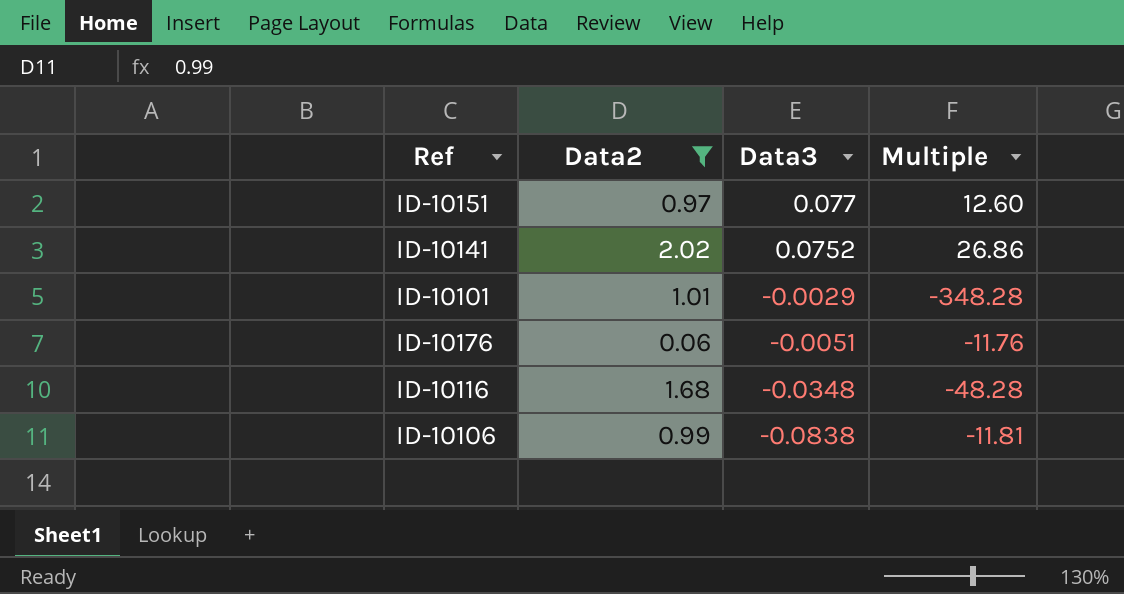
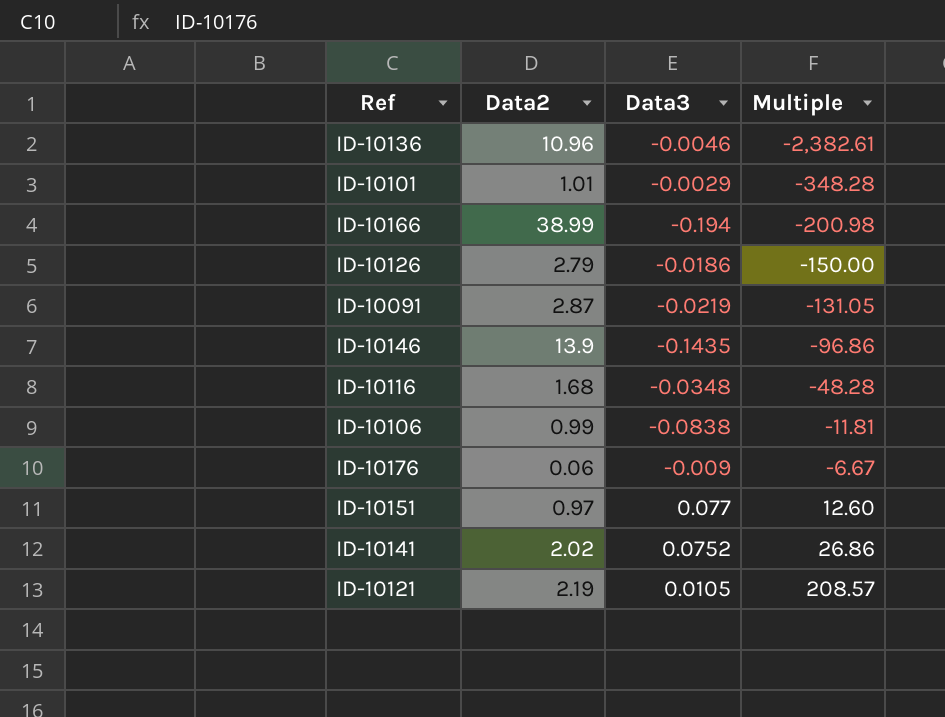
filter: Data2 <= 2.02 -> none
row order: Data3 descending -> Multiple ascending
ID-10176 | Data3: -0.0051 -> -0.009
ID-10176 | Multiple: -11.76 -> -6.67

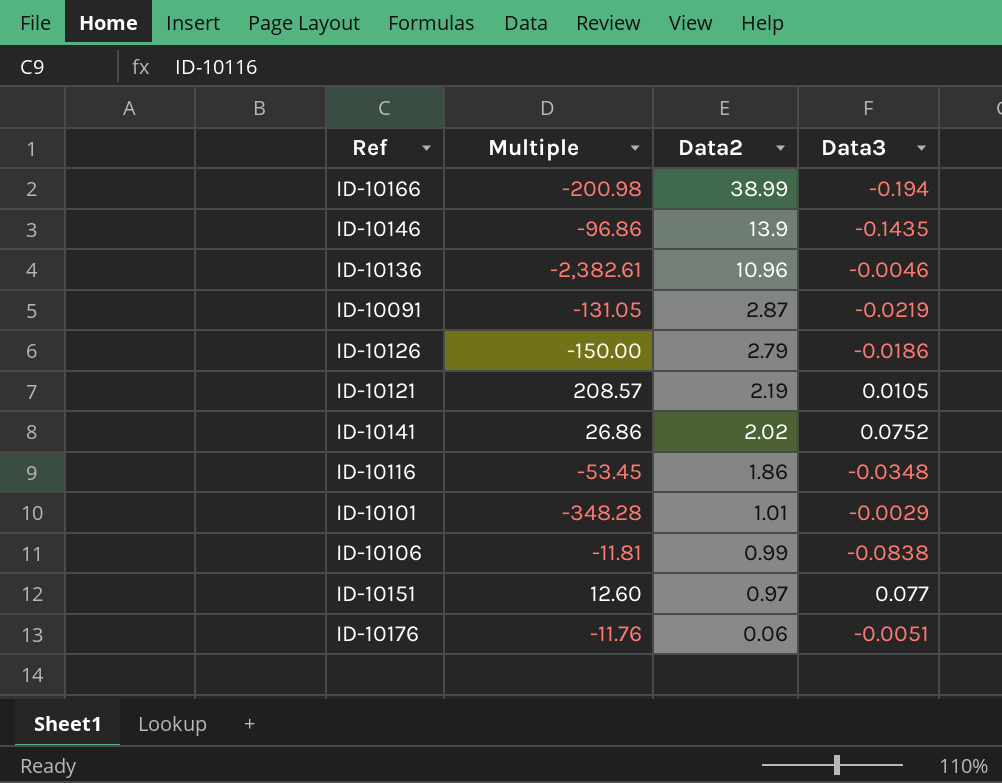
row order: Multiple ascending -> Data2 descending
column Multiple | position: 4 -> 2
ID-10116 | Multiple: -48.28 -> -53.45
ID-10116 | Data2: 1.68 -> 1.86
ID-10176 | Multiple: -6.67 -> -11.76
ID-10176 | Data3: -0.009 -> -0.0051

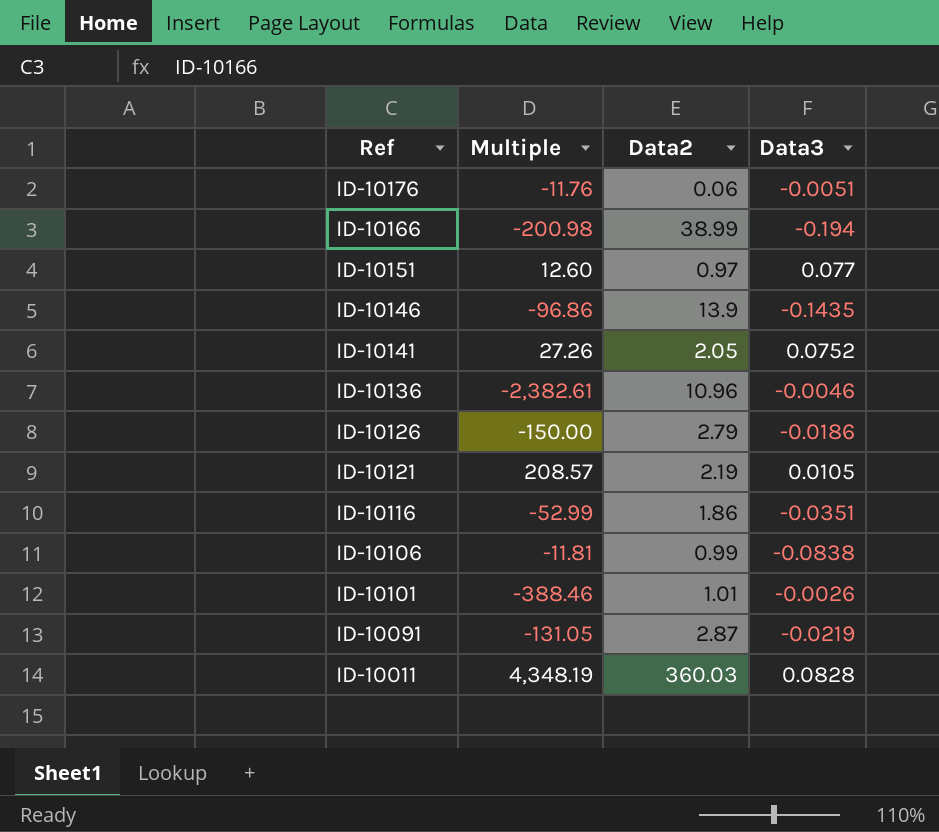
row order: Data2 descending -> Ref descending
ID-10141 | Multiple: 26.86 -> 27.26
ID-10141 | Data2: 2.02 -> 2.05
ID-10116 | Multiple: -53.45 -> -52.99
ID-10116 | Data3: -0.0348 -> -0.0351
ID-10101 | Multiple: -348.28 -> -388.46
ID-10101 | Data3: -0.0029 -> -0.0026
row ID-10011: none -> 4,348.19 | 360.03 | 0.0828

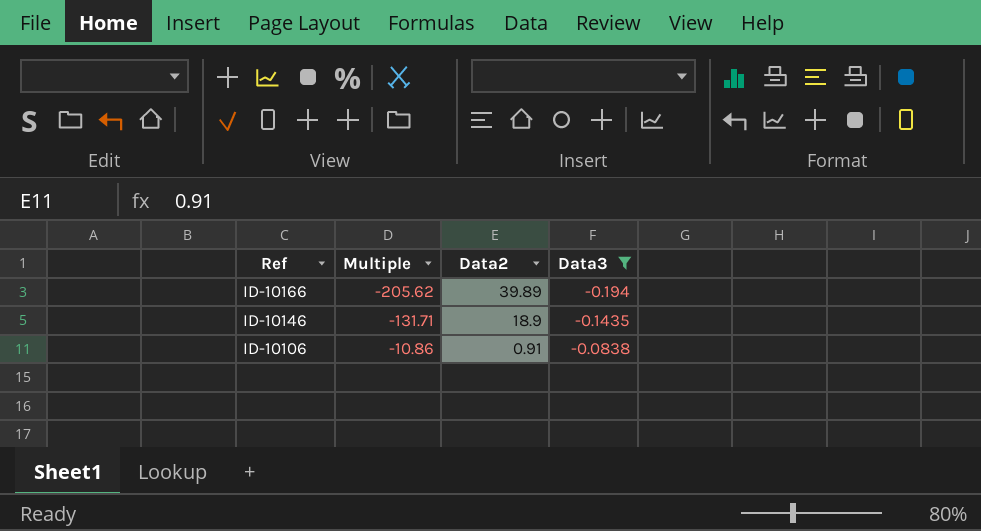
filter: none -> Data3 <= -0.0838
ID-10166 | Multiple: -200.98 -> -205.62
ID-10166 | Data2: 38.99 -> 39.89
ID-10146 | Multiple: -96.86 -> -131.71
ID-10146 | Data2: 13.9 -> 18.9
ID-10106 | Multiple: -11.81 -> -10.86
ID-10106 | Data2: 0.99 -> 0.91

